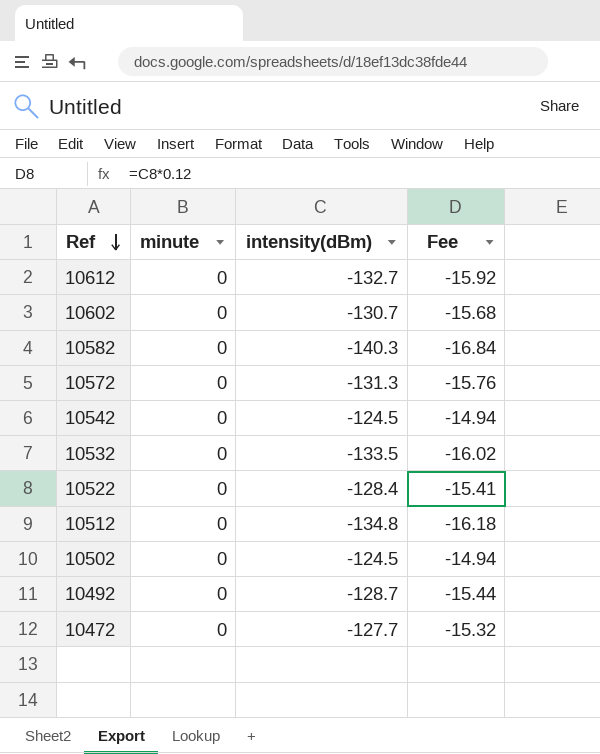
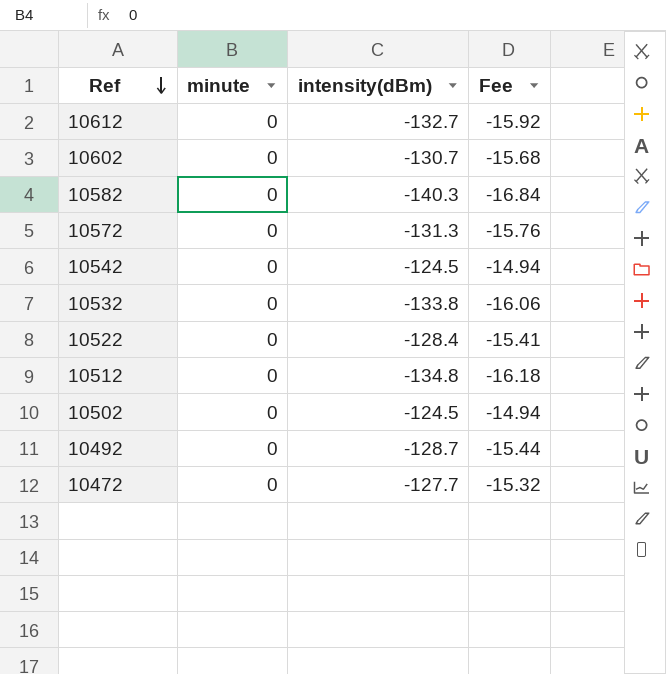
10532 | intensity(dBm): -133.5 -> -133.8
10532 | Fee: -16.02 -> -16.06

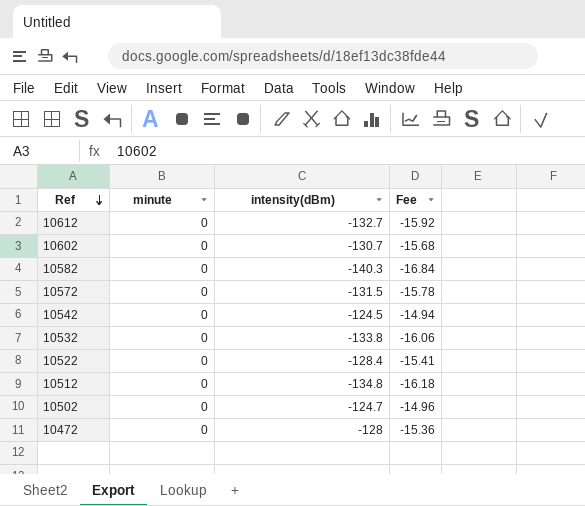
row 10492: 0 | -128.7 | -15.44 -> none
10572 | intensity(dBm): -131.3 -> -131.5
10572 | Fee: -15.76 -> -15.78
10502 | intensity(dBm): -124.5 -> -124.7
10502 | Fee: -14.94 -> -14.96
10472 | intensity(dBm): -127.7 -> -128
10472 | Fee: -15.32 -> -15.36

